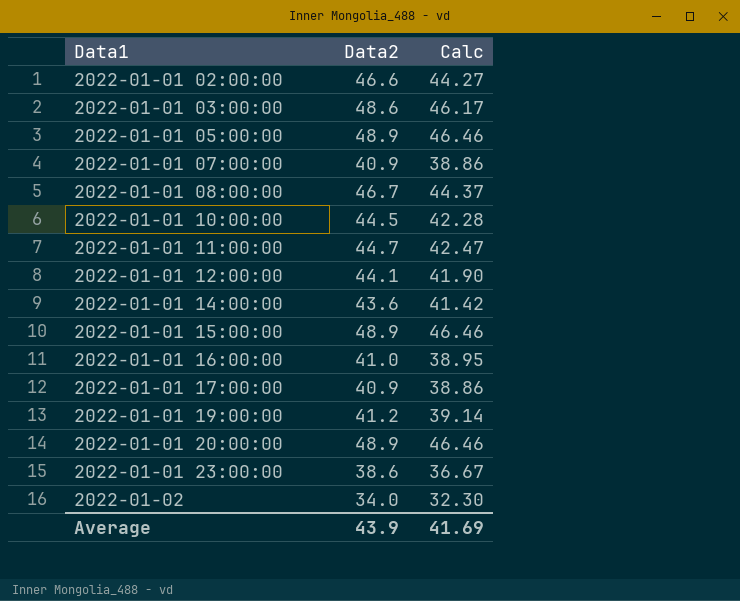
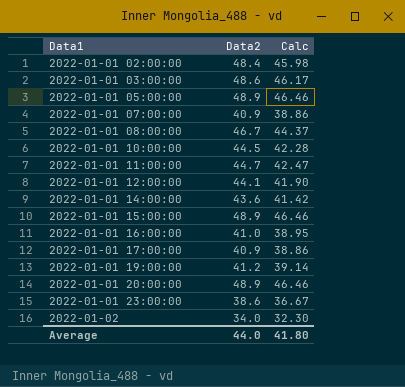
2022-01-01 02:00:00 | Data2: 46.6 -> 48.4
2022-01-01 02:00:00 | Calc: 44.27 -> 45.98
Average | Data2: 43.9 -> 44.0
Average | Calc: 41.69 -> 41.80

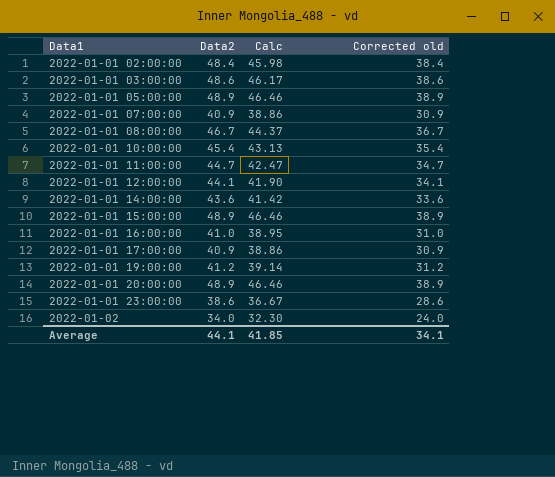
column Corrected old | formula: none -> [Data2] - 10
2022-01-01 10:00:00 | Data2: 44.5 -> 45.4
2022-01-01 10:00:00 | Calc: 42.28 -> 43.13
Average | Data2: 44.0 -> 44.1
Average | Calc: 41.80 -> 41.85

